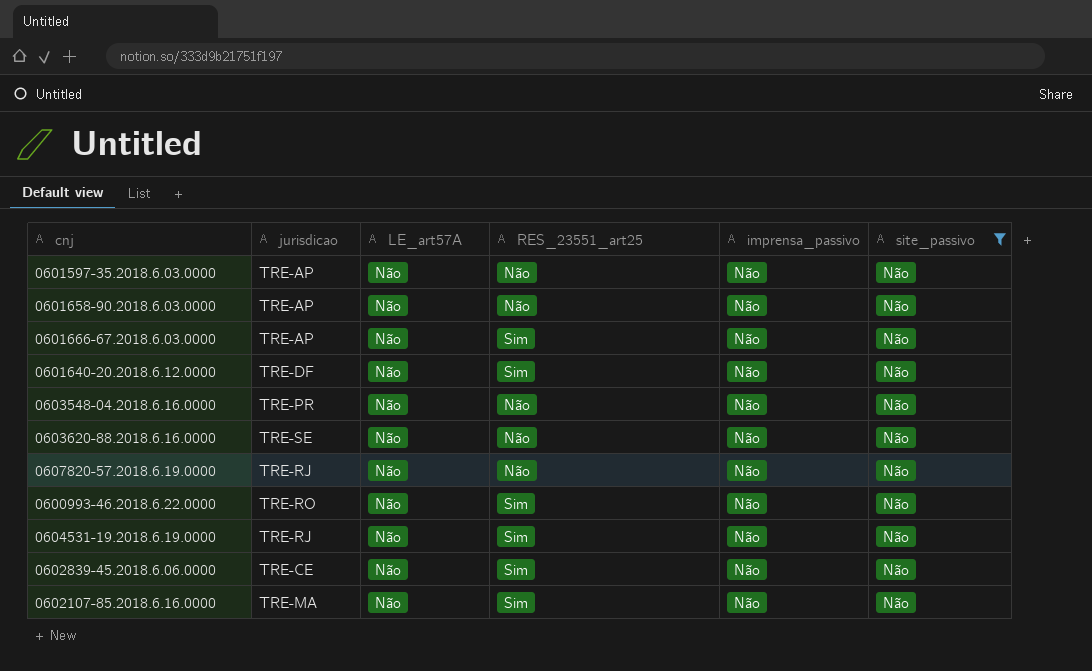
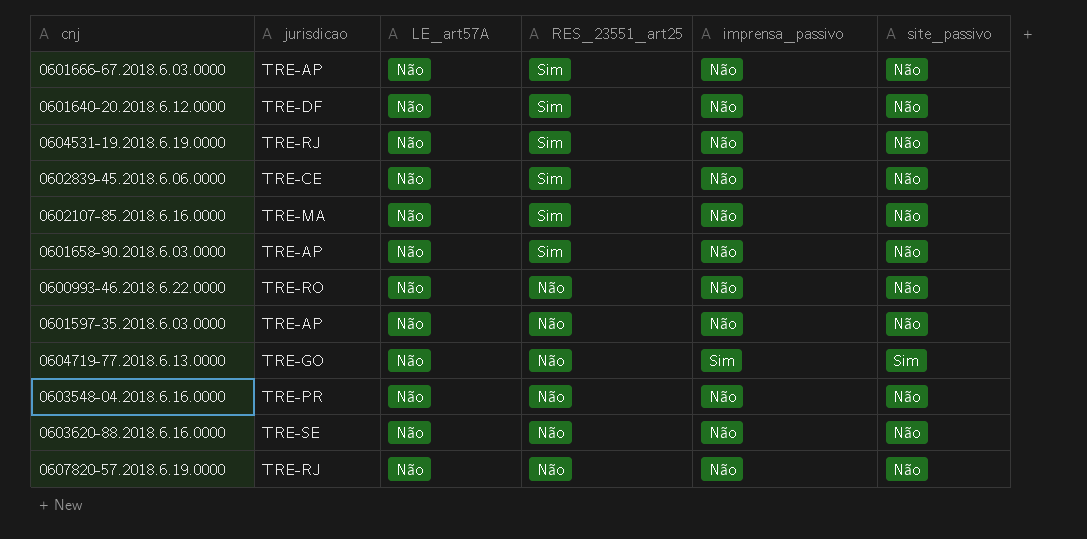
filter: site_passivo = Não -> none
row order: none -> RES_23551_art25 descending
0601658-90.2018.6.03.0000 | RES_23551_art25: Não -> Sim
0600993-46.2018.6.22.0000 | RES_23551_art25: Sim -> Não

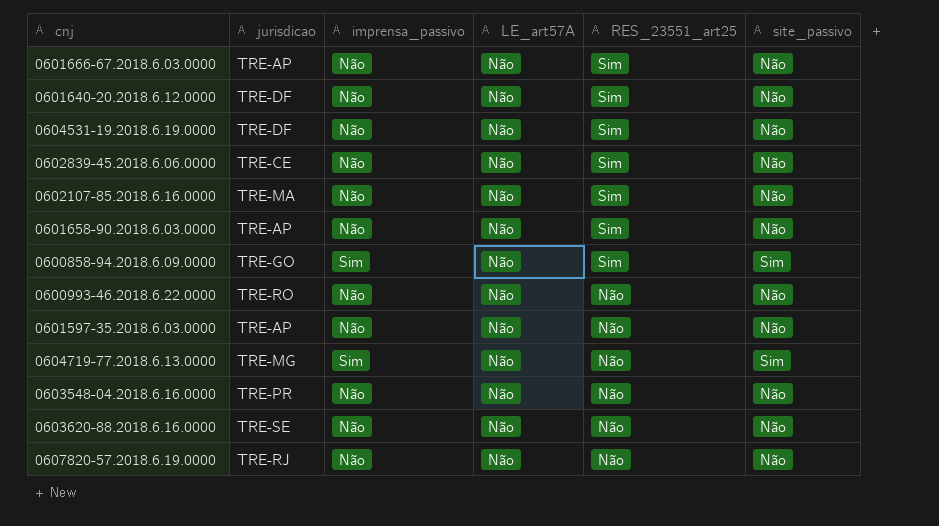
column imprensa_passivo | position: 5 -> 3
0604531-19.2018.6.19.0000 | jurisdicao: TRE-RJ -> TRE-DF
row 0600858-94.2018.6.09.0000: none -> TRE-GO | Sim | Não | Sim | Sim
0604719-77.2018.6.13.0000 | jurisdicao: TRE-GO -> TRE-MG

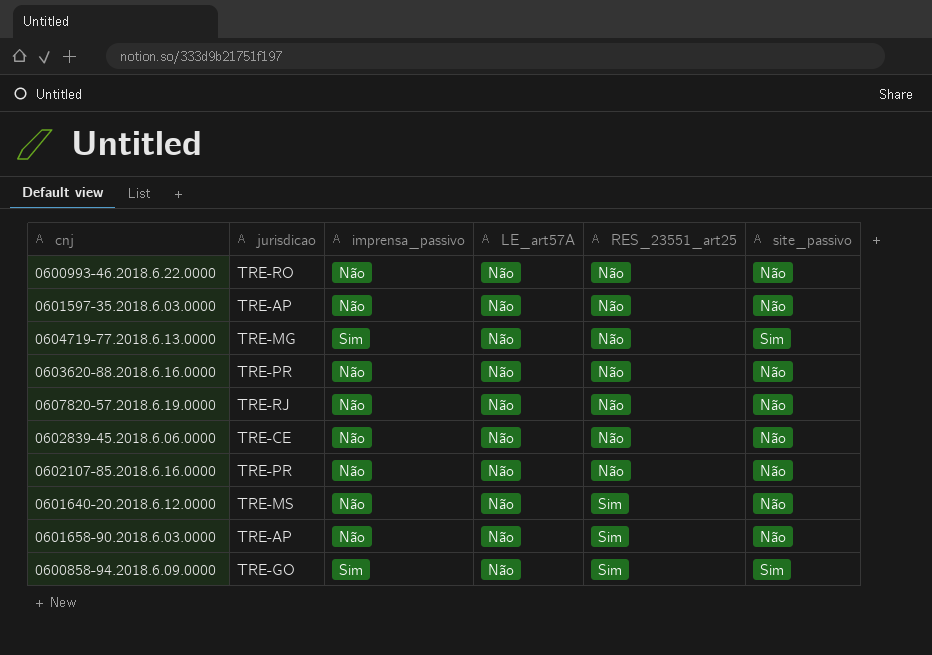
row order: RES_23551_art25 descending -> RES_23551_art25 ascending
row 0601666-67.2018.6.03.0000: TRE-AP | Não | Não | Sim | Não -> none
row 0604531-19.2018.6.19.0000: TRE-DF | Não | Não | Sim | Não -> none
row 0603548-04.2018.6.16.0000: TRE-PR | Não | Não | Não | Não -> none
0603620-88.2018.6.16.0000 | jurisdicao: TRE-SE -> TRE-PR
0602839-45.2018.6.06.0000 | RES_23551_art25: Sim -> Não
0602107-85.2018.6.16.0000 | jurisdicao: TRE-MA -> TRE-PR
0602107-85.2018.6.16.0000 | RES_23551_art25: Sim -> Não
0601640-20.2018.6.12.0000 | jurisdicao: TRE-DF -> TRE-MS

